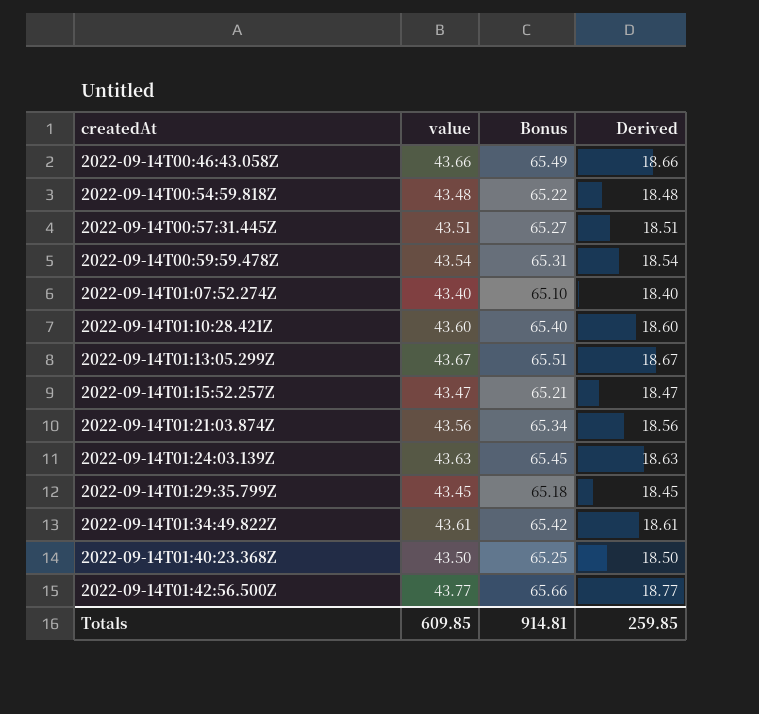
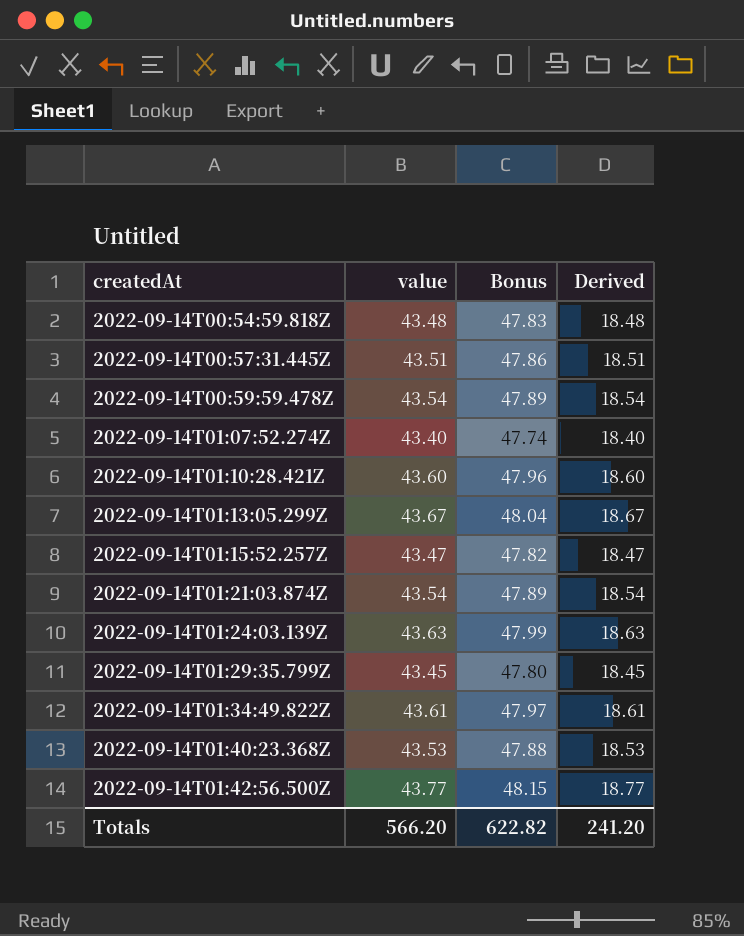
column Bonus | formula: [value] * 1.5 -> [value] * 1.1
row 2022-09-14T00:46:43.058Z: 43.66 | 65.49 | 18.66 -> none
2022-09-14T01:21:03.874Z | value: 43.56 -> 43.54
2022-09-14T01:21:03.874Z | Derived: 18.56 -> 18.54
2022-09-14T01:40:23.368Z | value: 43.50 -> 43.53
2022-09-14T01:40:23.368Z | Derived: 18.50 -> 18.53
Totals | value: 609.85 -> 566.20
Totals | Bonus: 914.81 -> 622.82
Totals | Derived: 259.85 -> 241.20

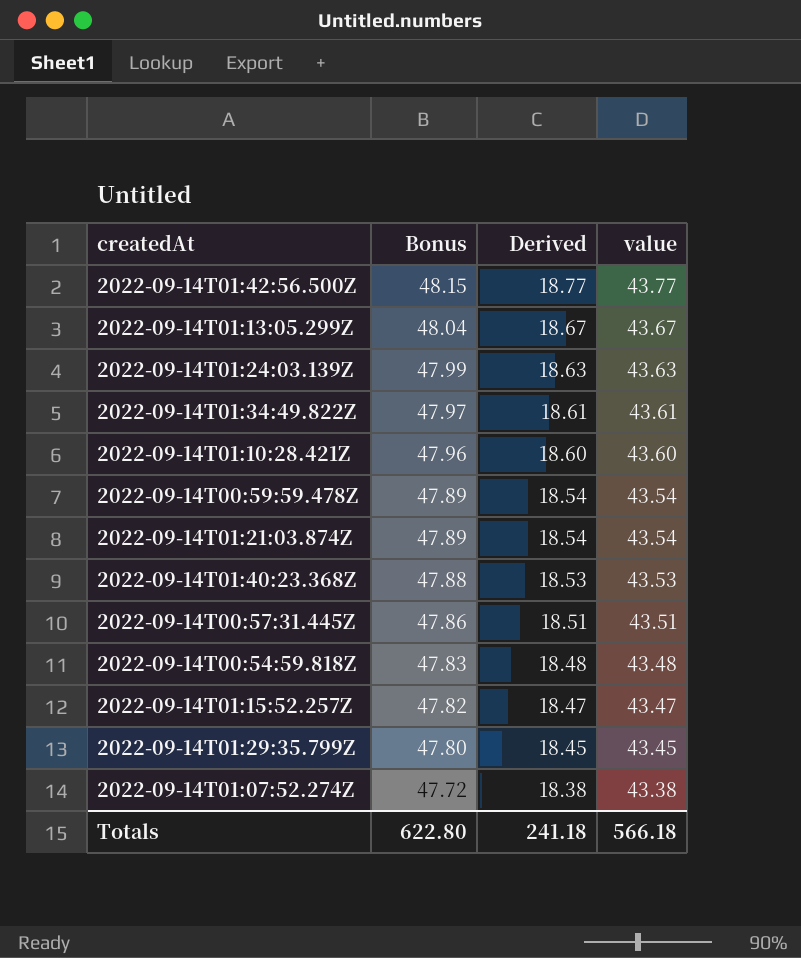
row order: createdAt ascending -> Bonus descending
column value | position: 2 -> 4
2022-09-14T01:07:52.274Z | Bonus: 47.74 -> 47.72
2022-09-14T01:07:52.274Z | Derived: 18.40 -> 18.38
2022-09-14T01:07:52.274Z | value: 43.40 -> 43.38
Totals | Bonus: 622.82 -> 622.80
Totals | Derived: 241.20 -> 241.18
Totals | value: 566.20 -> 566.18

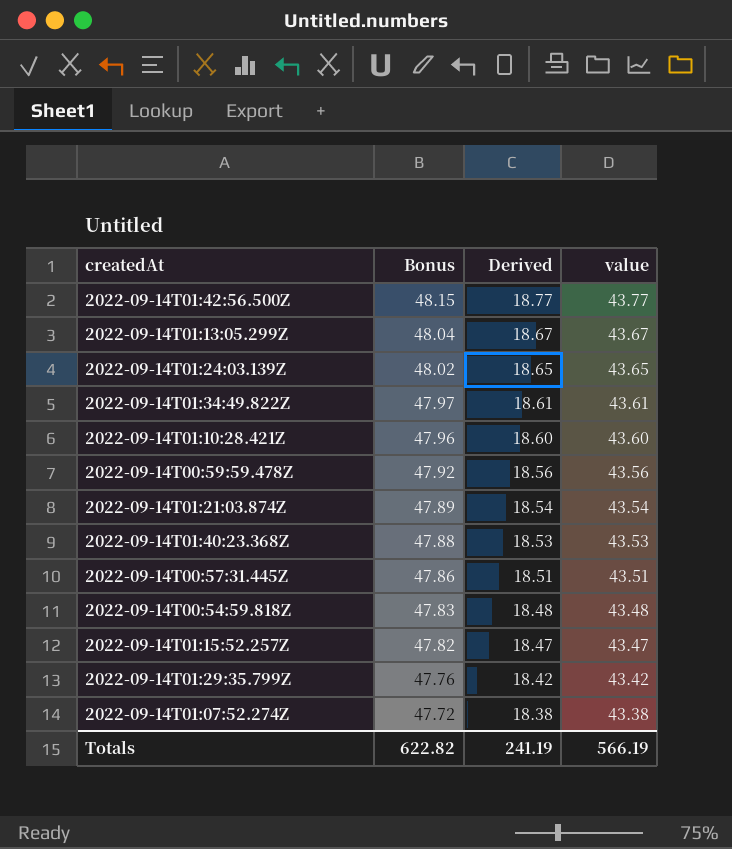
2022-09-14T01:24:03.139Z | Bonus: 47.99 -> 48.02
2022-09-14T01:24:03.139Z | Derived: 18.63 -> 18.65
2022-09-14T01:24:03.139Z | value: 43.63 -> 43.65
2022-09-14T00:59:59.478Z | Bonus: 47.89 -> 47.92
2022-09-14T00:59:59.478Z | Derived: 18.54 -> 18.56
2022-09-14T00:59:59.478Z | value: 43.54 -> 43.56
2022-09-14T01:29:35.799Z | Bonus: 47.80 -> 47.76
2022-09-14T01:29:35.799Z | Derived: 18.45 -> 18.42
2022-09-14T01:29:35.799Z | value: 43.45 -> 43.42
Totals | Bonus: 622.80 -> 622.82
Totals | Derived: 241.18 -> 241.19
Totals | value: 566.18 -> 566.19

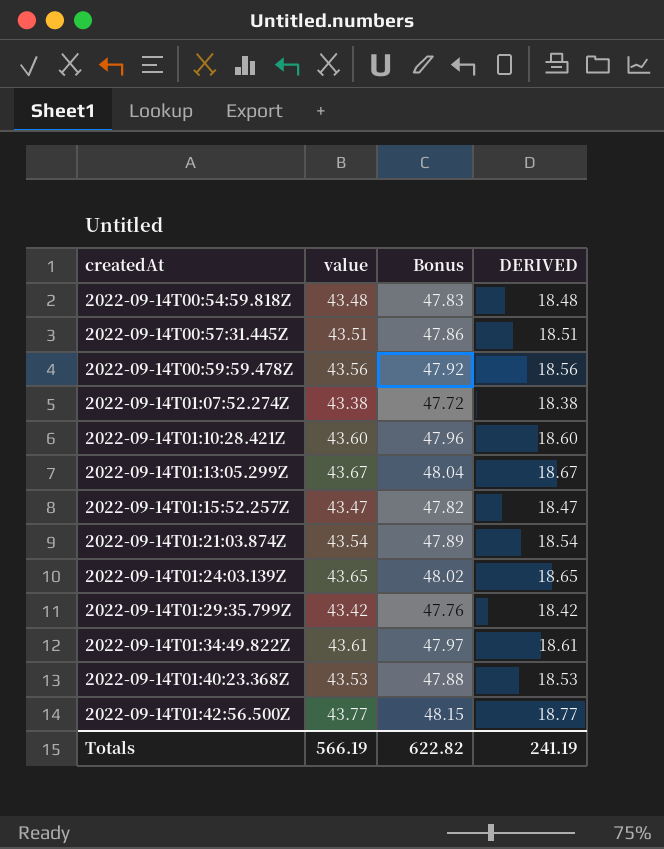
row order: Bonus descending -> createdAt ascending
column value | position: 4 -> 2
column name: Derived -> DERIVED

